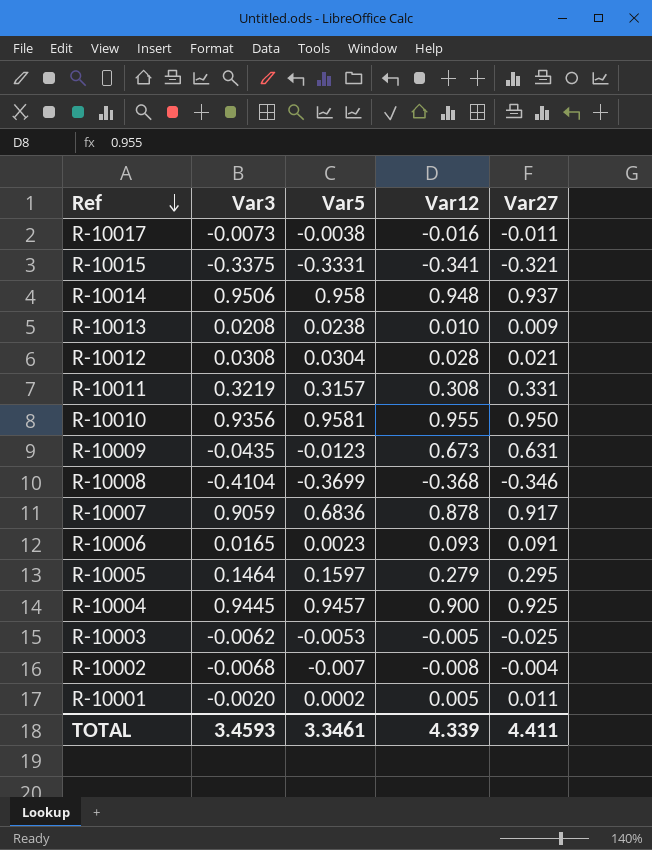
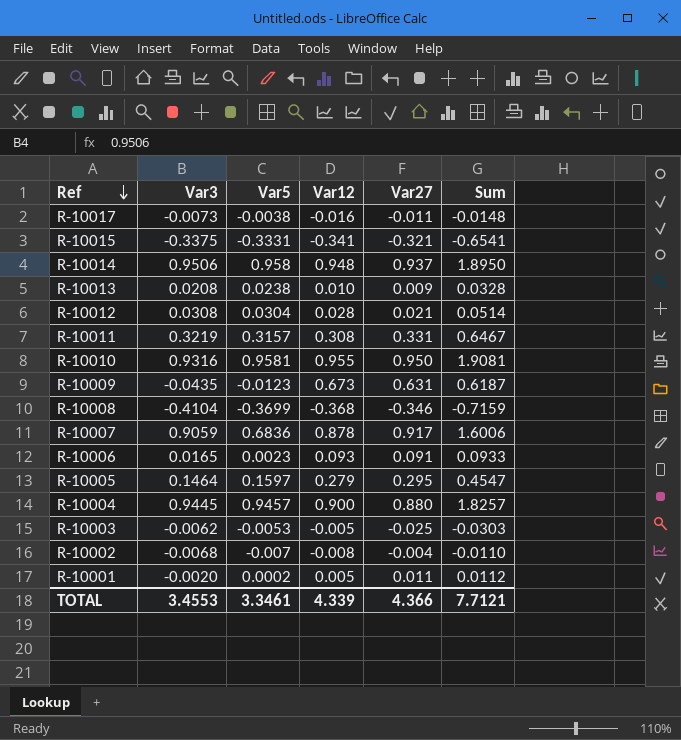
column Sum | formula: none -> [Var5] + [Var27]
R-10010 | Var3: 0.9356 -> 0.9316
R-10004 | Var27: 0.925 -> 0.880
TOTAL | Var3: 3.4593 -> 3.4553
TOTAL | Var27: 4.411 -> 4.366

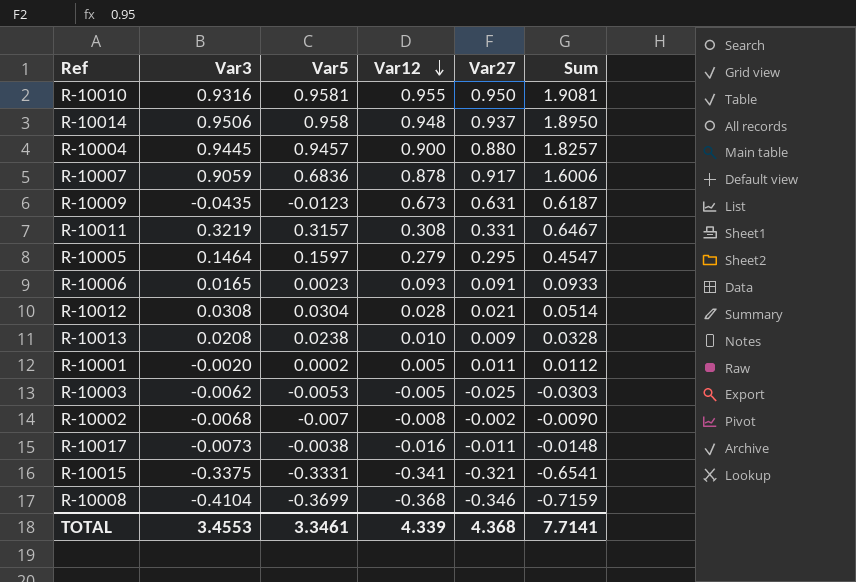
row order: Ref descending -> Var12 descending
R-10002 | Var27: -0.004 -> -0.002
R-10002 | Sum: -0.0110 -> -0.0090
TOTAL | Var27: 4.366 -> 4.368
TOTAL | Sum: 7.7121 -> 7.7141

